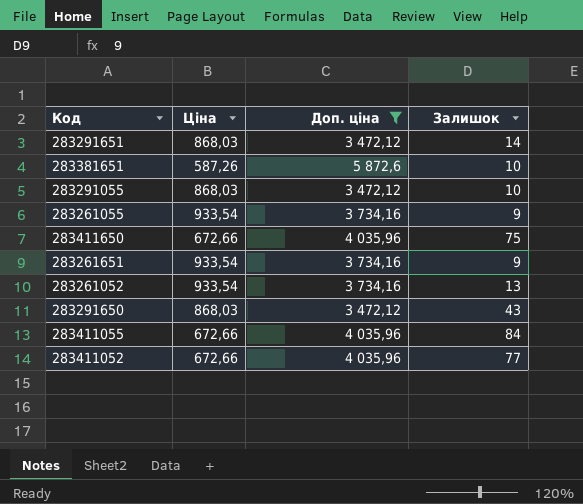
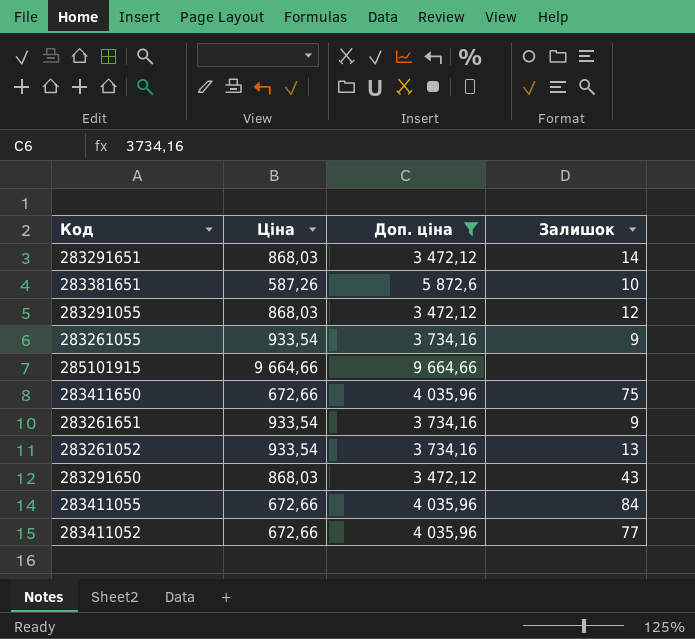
283291055 | Залишок: 10 -> 12
row 285101915: none -> 9 664,66 | 9 664,66 | none

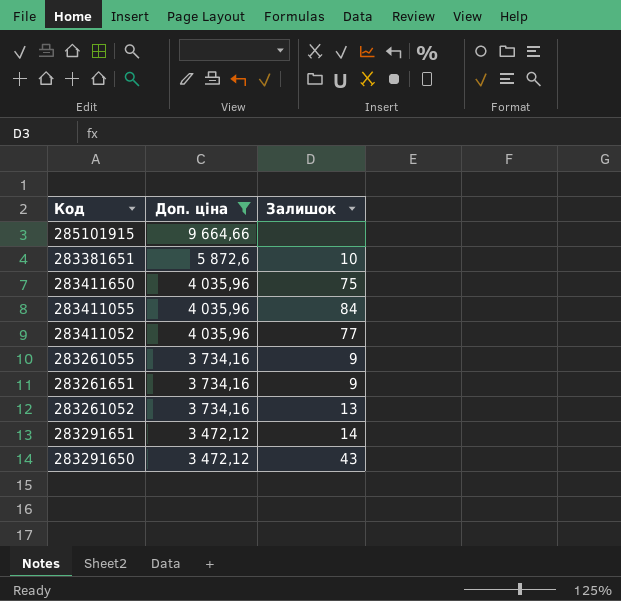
row order: none -> Доп. ціна descending
column Ціна | position: 2 -> none
row 283291055: 868,03 | 3 472,12 | 12 -> none

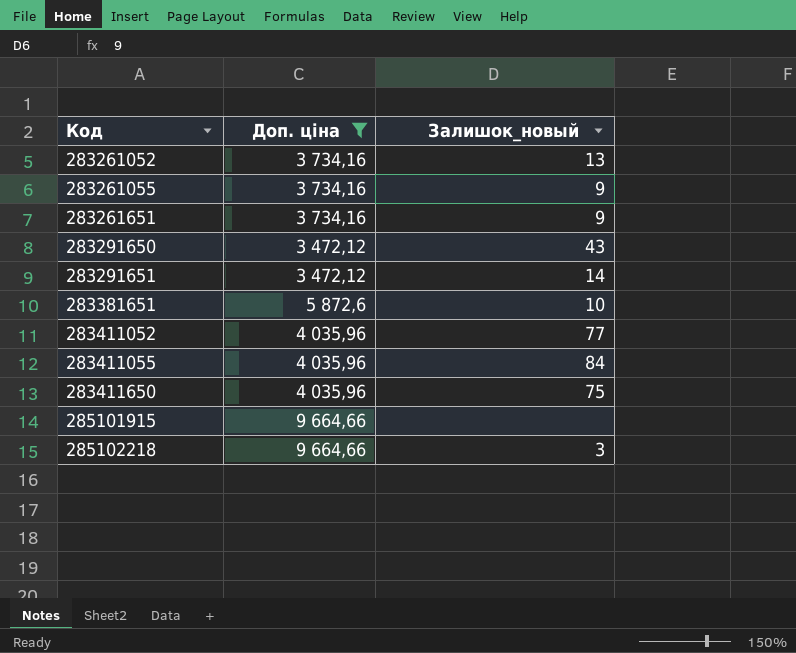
row order: Доп. ціна descending -> Код ascending
column name: Залишок -> Залишок_новый
row 285102218: none -> 9 664,66 | 3

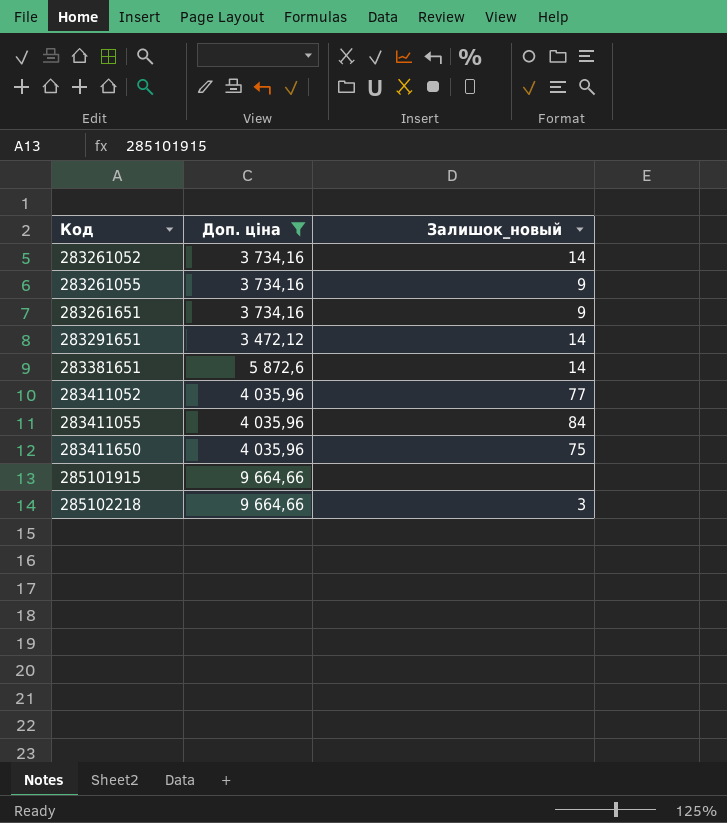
row 283291650: 3 472,12 | 43 -> none
283261052 | Залишок_новый: 13 -> 14
283381651 | Залишок_новый: 10 -> 14

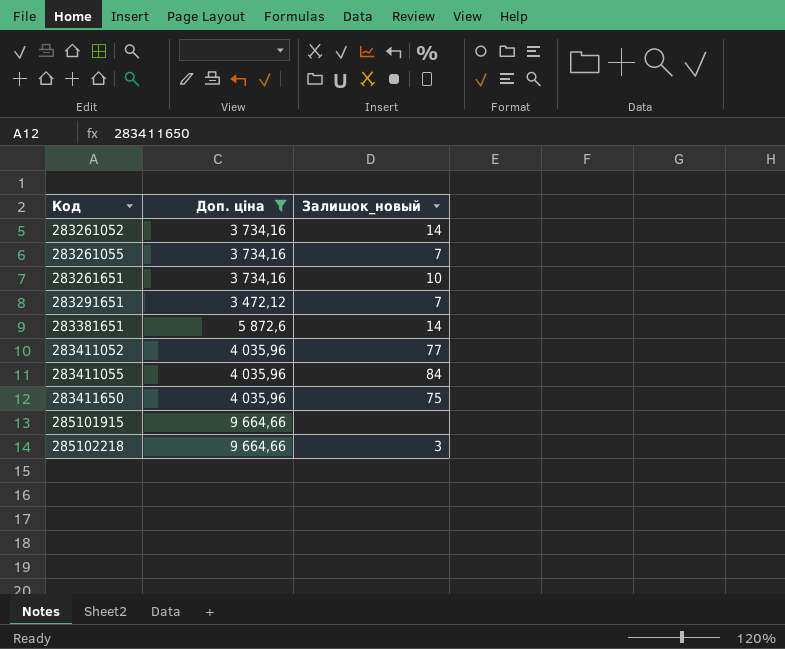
283261055 | Залишок_новый: 9 -> 7
283261651 | Залишок_новый: 9 -> 10
283291651 | Залишок_новый: 14 -> 7

